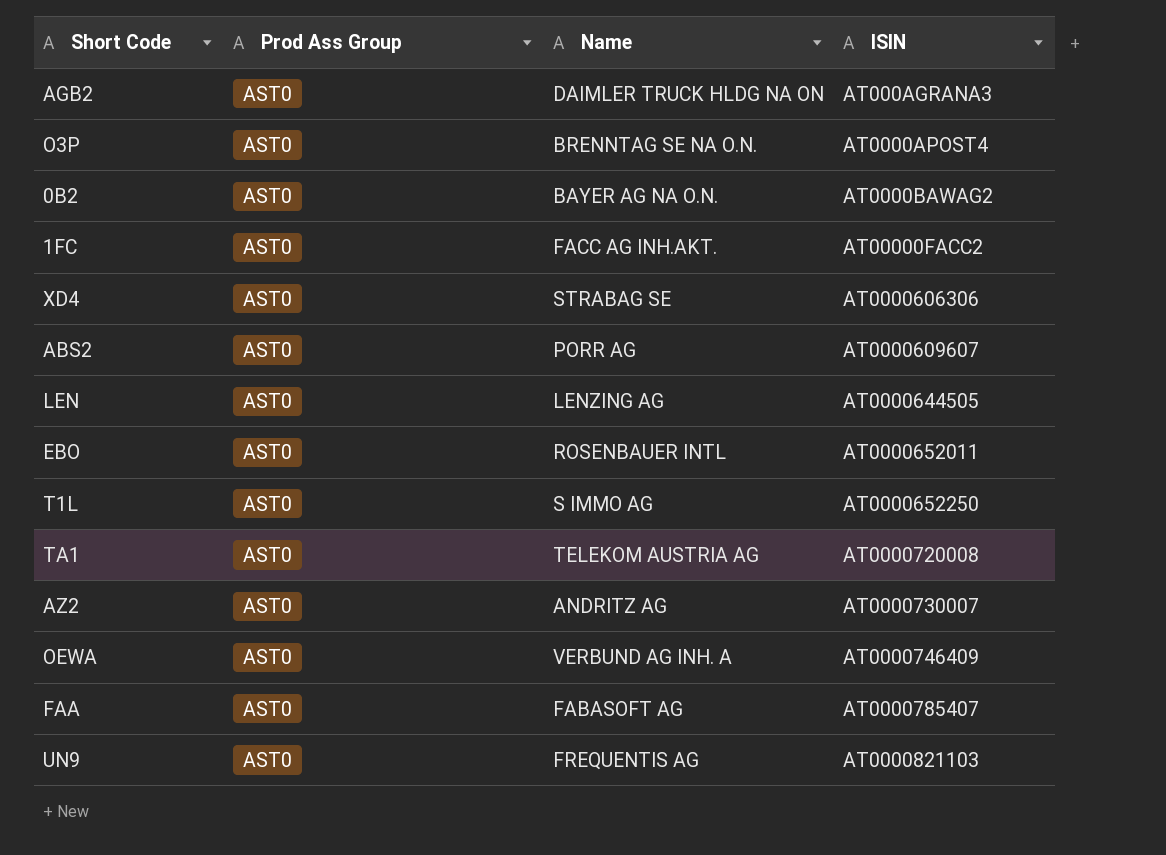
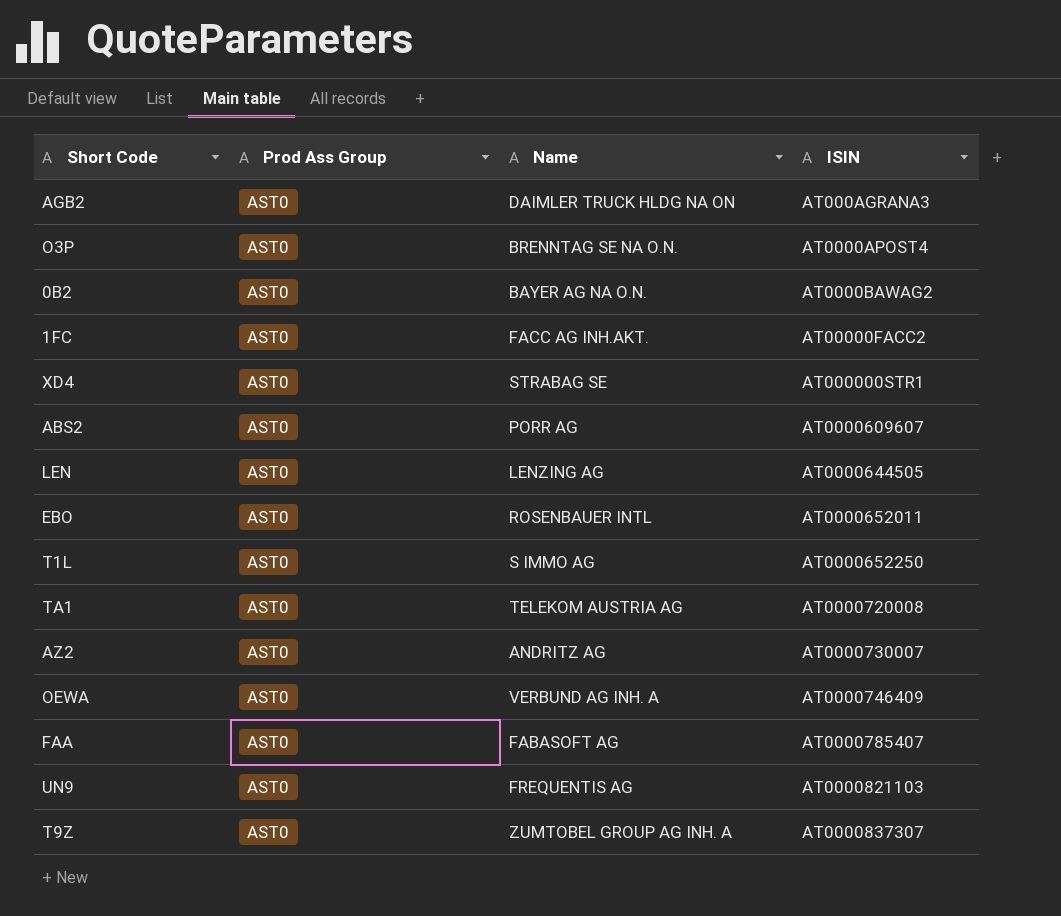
XD4 | ISIN: AT0000606306 -> AT000000STR1
row T9Z: none -> AST0 | ZUMTOBEL GROUP AG INH. A | AT0000837307

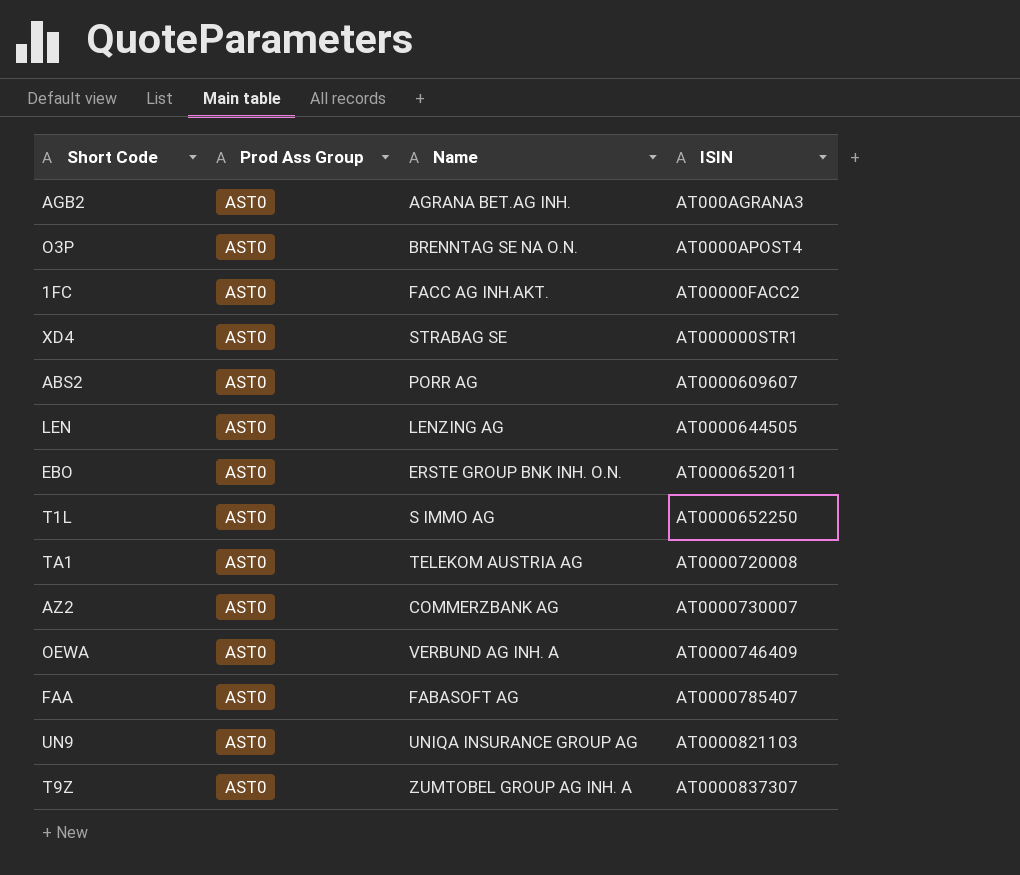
row 0B2: AST0 | BAYER AG NA O.N. | AT0000BAWAG2 -> none
AGB2 | Name: DAIMLER TRUCK HLDG NA ON -> AGRANA BET.AG INH.
EBO | Name: ROSENBAUER INTL -> ERSTE GROUP BNK INH. O.N.
AZ2 | Name: ANDRITZ AG -> COMMERZBANK AG
UN9 | Name: FREQUENTIS AG -> UNIQA INSURANCE GROUP AG

